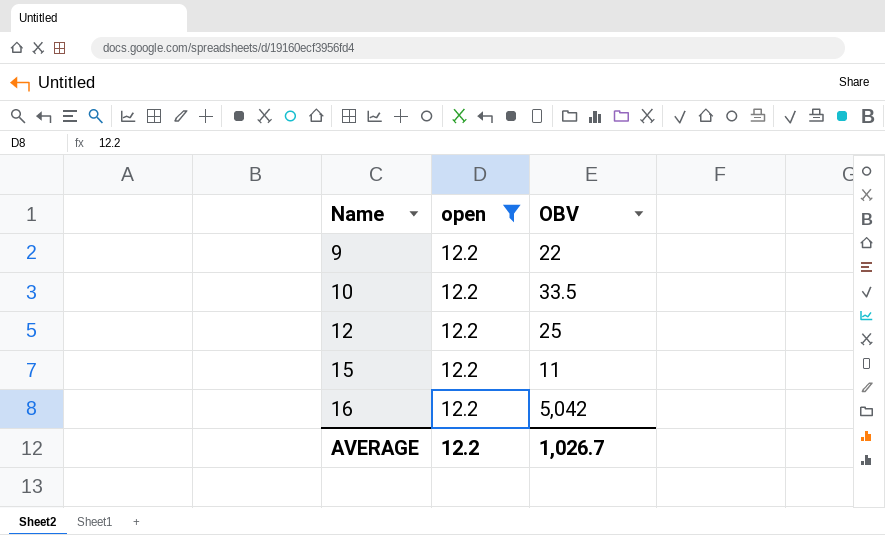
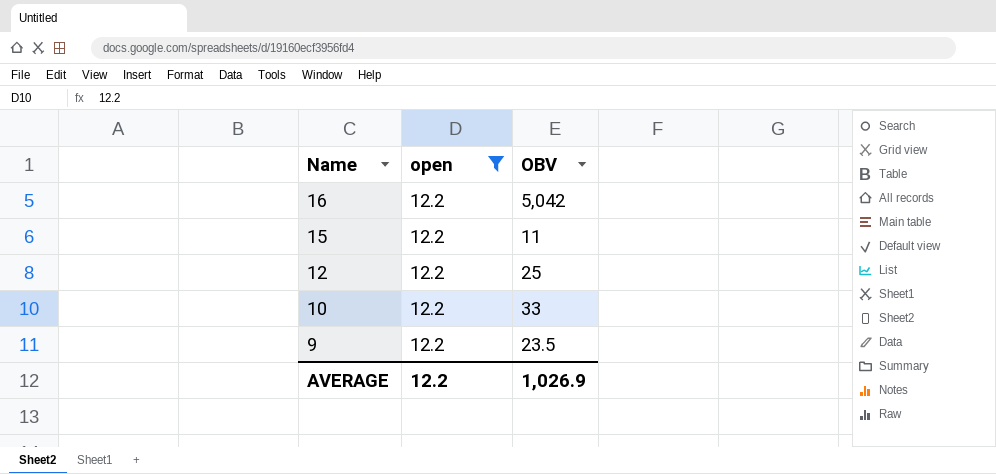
row order: Name ascending -> Name descending
10 | OBV: 33.5 -> 33
9 | OBV: 22 -> 23.5
AVERAGE | OBV: 1,026.7 -> 1,026.9

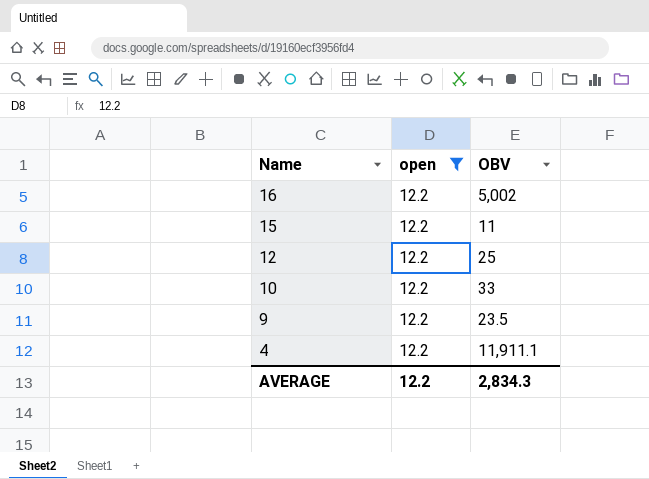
16 | OBV: 5,042 -> 5,002
row 4: none -> 12.2 | 11,911.1
AVERAGE | OBV: 1,026.9 -> 2,834.3

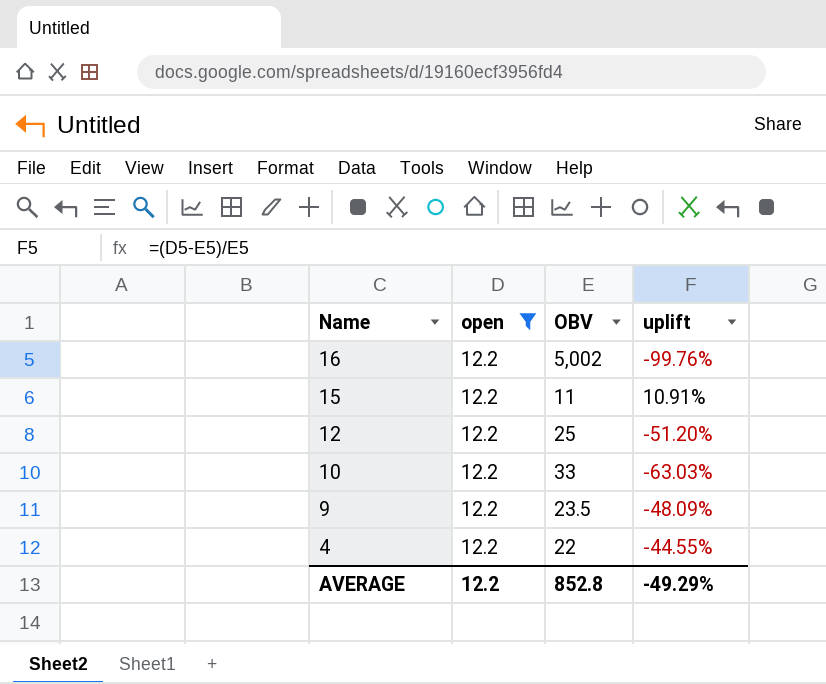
column uplift | formula: none -> ([open] - [OBV]) / [OBV]
4 | OBV: 11,911.1 -> 22
AVERAGE | OBV: 2,834.3 -> 852.8

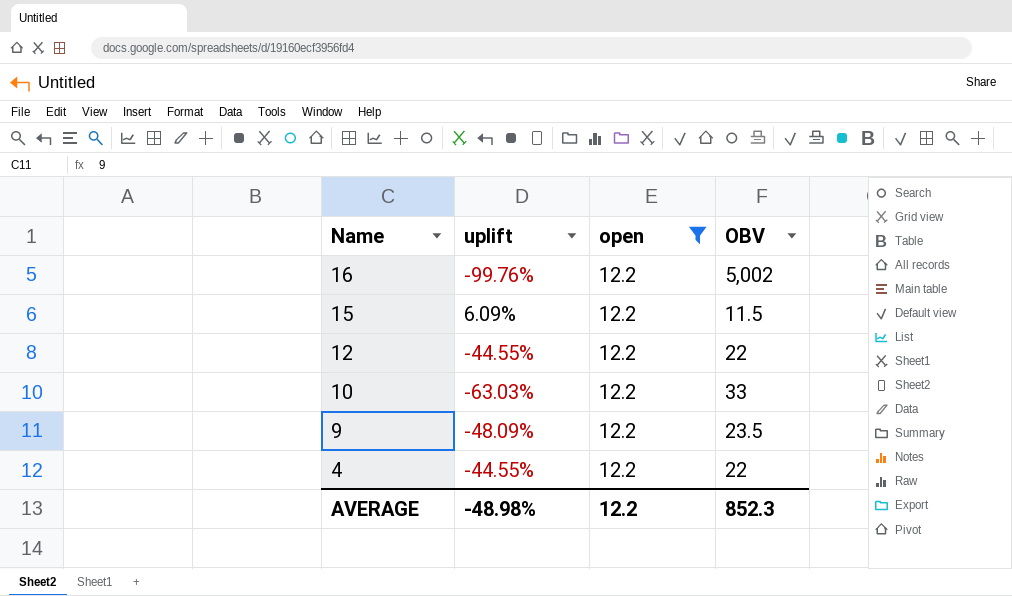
column uplift | position: 4 -> 2
15 | uplift: 10.91% -> 6.09%
15 | OBV: 11 -> 11.5
12 | uplift: -51.20% -> -44.55%
12 | OBV: 25 -> 22
AVERAGE | uplift: -49.29% -> -48.98%
AVERAGE | OBV: 852.8 -> 852.3

